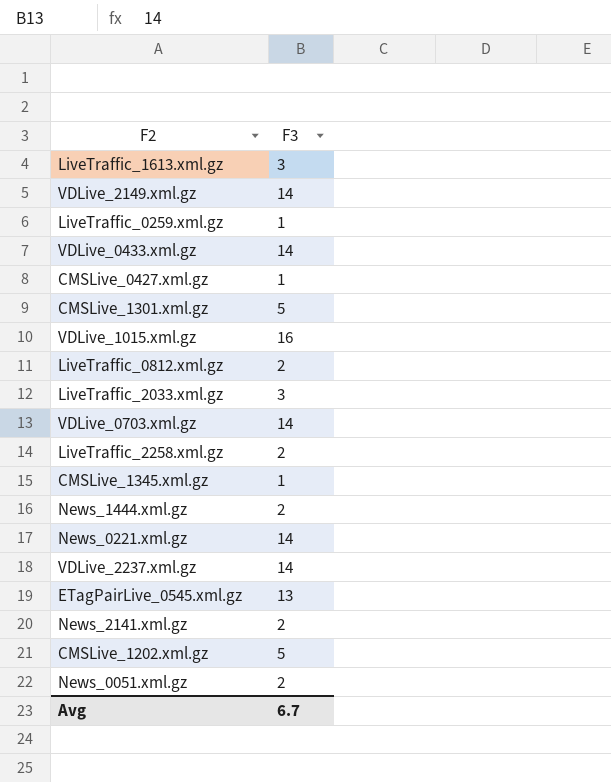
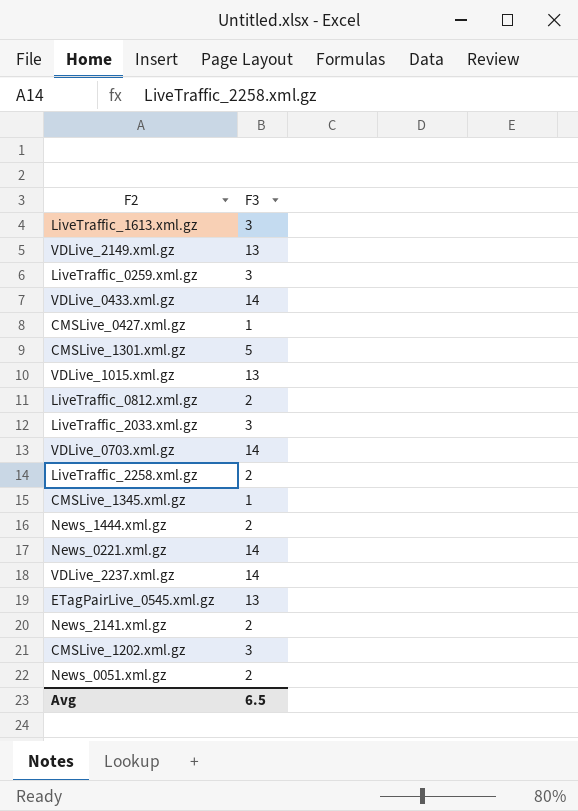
VDLive_2149.xml.gz | F3: 14 -> 13
LiveTraffic_0259.xml.gz | F3: 1 -> 3
VDLive_1015.xml.gz | F3: 16 -> 13
CMSLive_1202.xml.gz | F3: 5 -> 3
Avg | F3: 6.7 -> 6.5

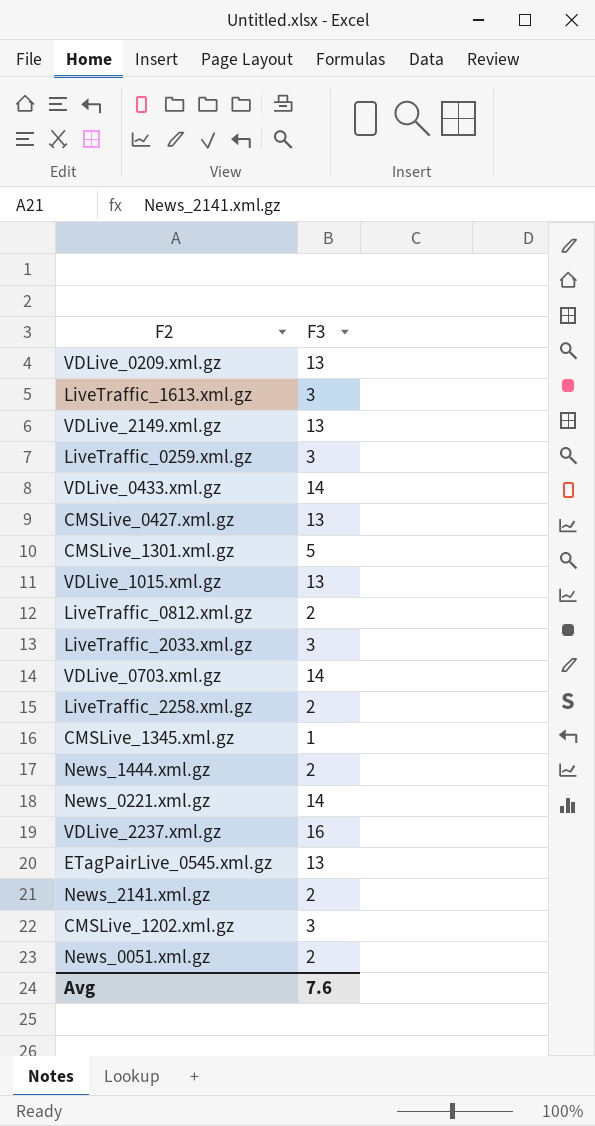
row VDLive_0209.xml.gz: none -> 13
CMSLive_0427.xml.gz | F3: 1 -> 13
VDLive_2237.xml.gz | F3: 14 -> 16
Avg | F3: 6.5 -> 7.6

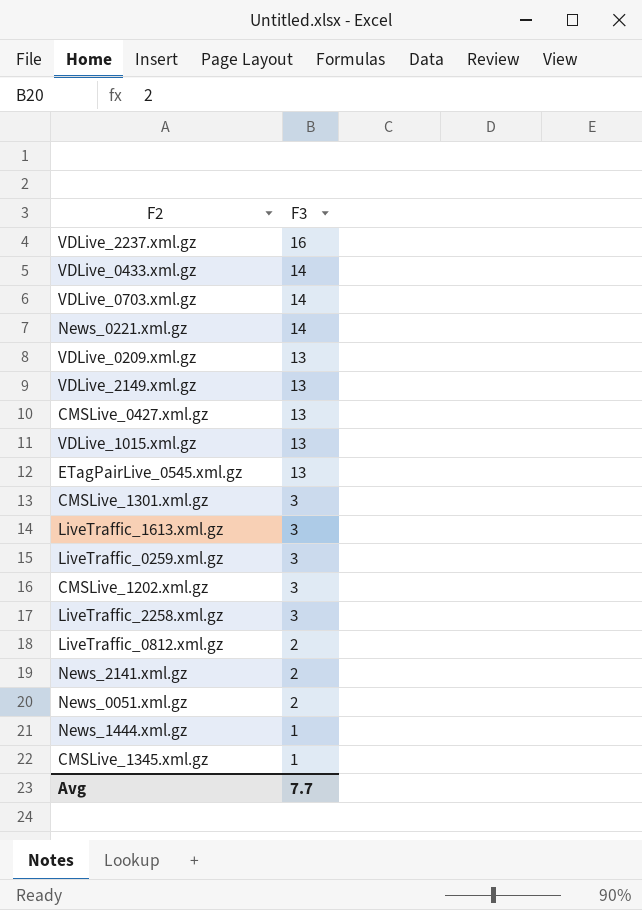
row order: none -> F3 descending
row LiveTraffic_2033.xml.gz: 3 -> none
CMSLive_1301.xml.gz | F3: 5 -> 3
LiveTraffic_2258.xml.gz | F3: 2 -> 3
News_1444.xml.gz | F3: 2 -> 1
Avg | F3: 7.6 -> 7.7

